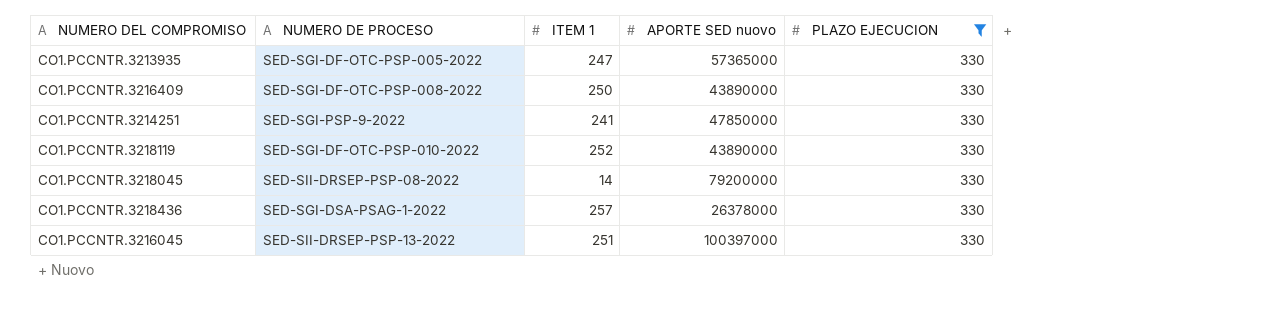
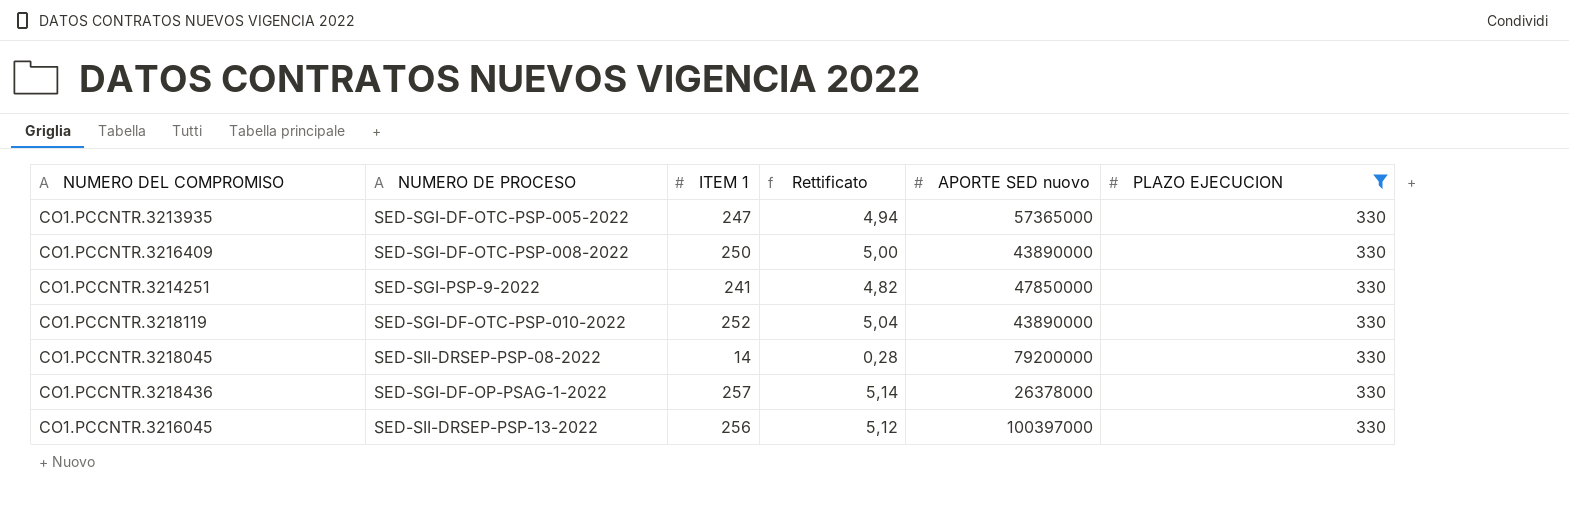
column Rettificato | formula: none -> [ITEM 1] * 0,02
CO1.PCCNTR.3218436 | NUMERO DE PROCESO: SED-SGI-DSA-PSAG-1-2022 -> SED-SGI-DF-OP-PSAG-1-2022
CO1.PCCNTR.3216045 | ITEM 1: 251 -> 256

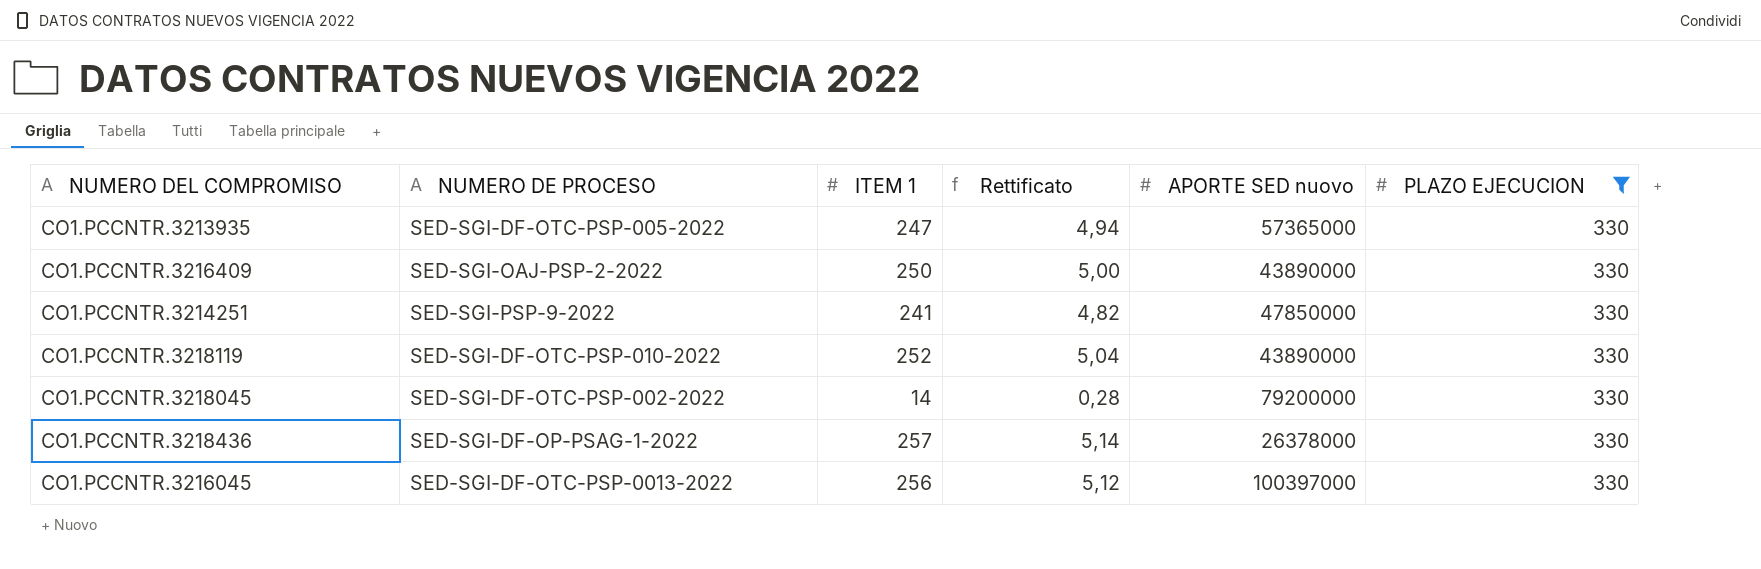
CO1.PCCNTR.3216409 | NUMERO DE PROCESO: SED-SGI-DF-OTC-PSP-008-2022 -> SED-SGI-OAJ-PSP-2-2022
CO1.PCCNTR.3218045 | NUMERO DE PROCESO: SED-SII-DRSEP-PSP-08-2022 -> SED-SGI-DF-OTC-PSP-002-2022
CO1.PCCNTR.3216045 | NUMERO DE PROCESO: SED-SII-DRSEP-PSP-13-2022 -> SED-SGI-DF-OTC-PSP-0013-2022

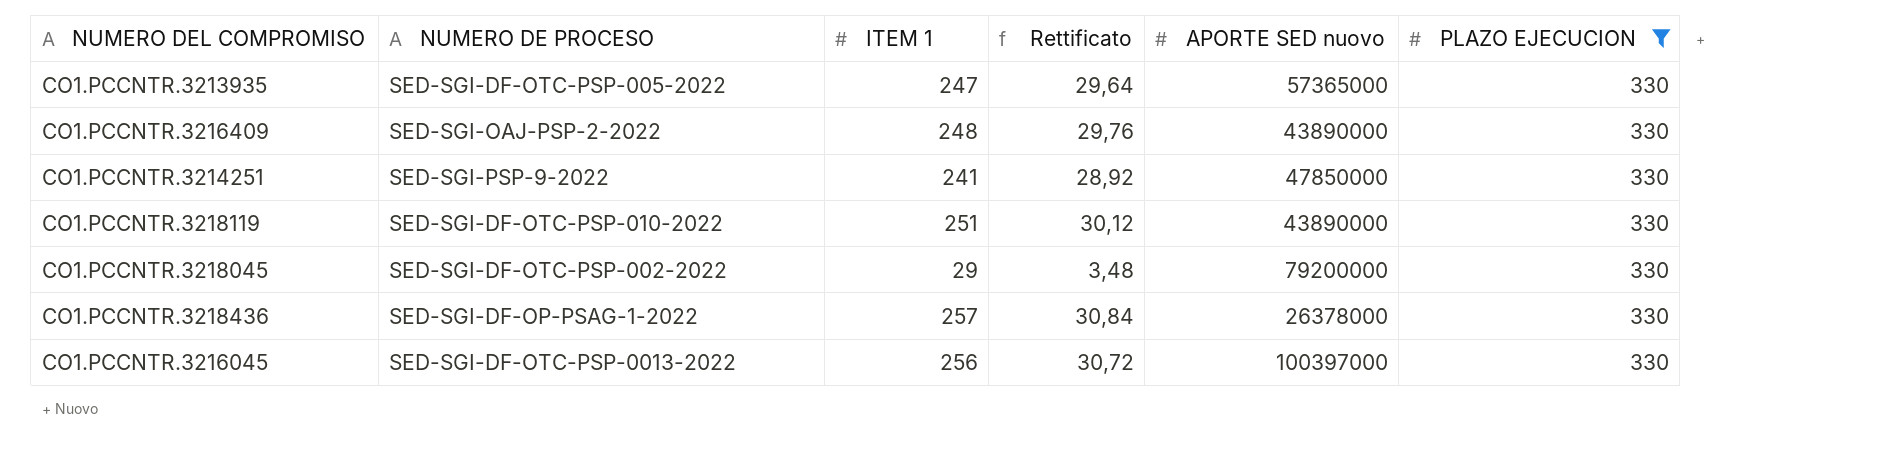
column Rettificato | formula: [ITEM 1] * 0,02 -> [ITEM 1] * 0,12
CO1.PCCNTR.3216409 | ITEM 1: 250 -> 248
CO1.PCCNTR.3218119 | ITEM 1: 252 -> 251
CO1.PCCNTR.3218045 | ITEM 1: 14 -> 29

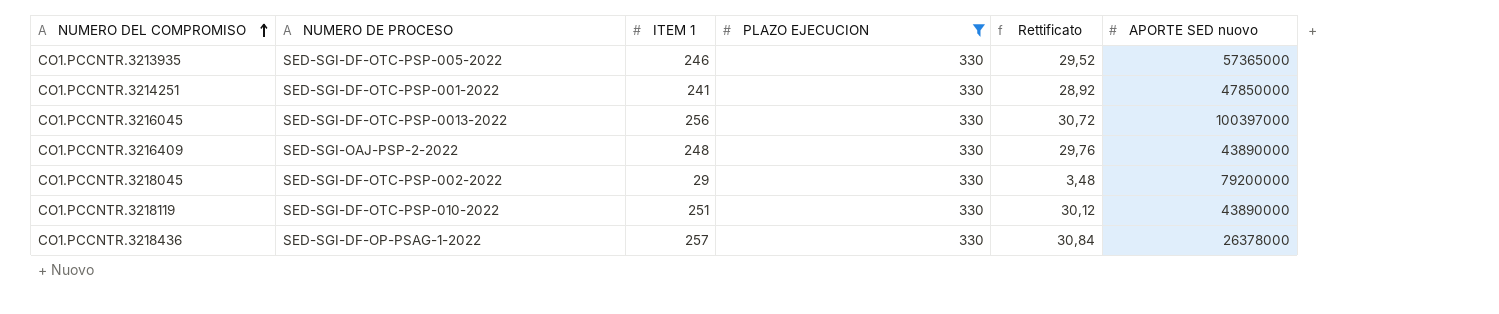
row order: none -> NUMERO DEL COMPROMISO ascending
column PLAZO EJECUCION | position: 6 -> 4
CO1.PCCNTR.3213935 | ITEM 1: 247 -> 246
CO1.PCCNTR.3213935 | Rettificato: 29,64 -> 29,52
CO1.PCCNTR.3214251 | NUMERO DE PROCESO: SED-SGI-PSP-9-2022 -> SED-SGI-DF-OTC-PSP-001-2022

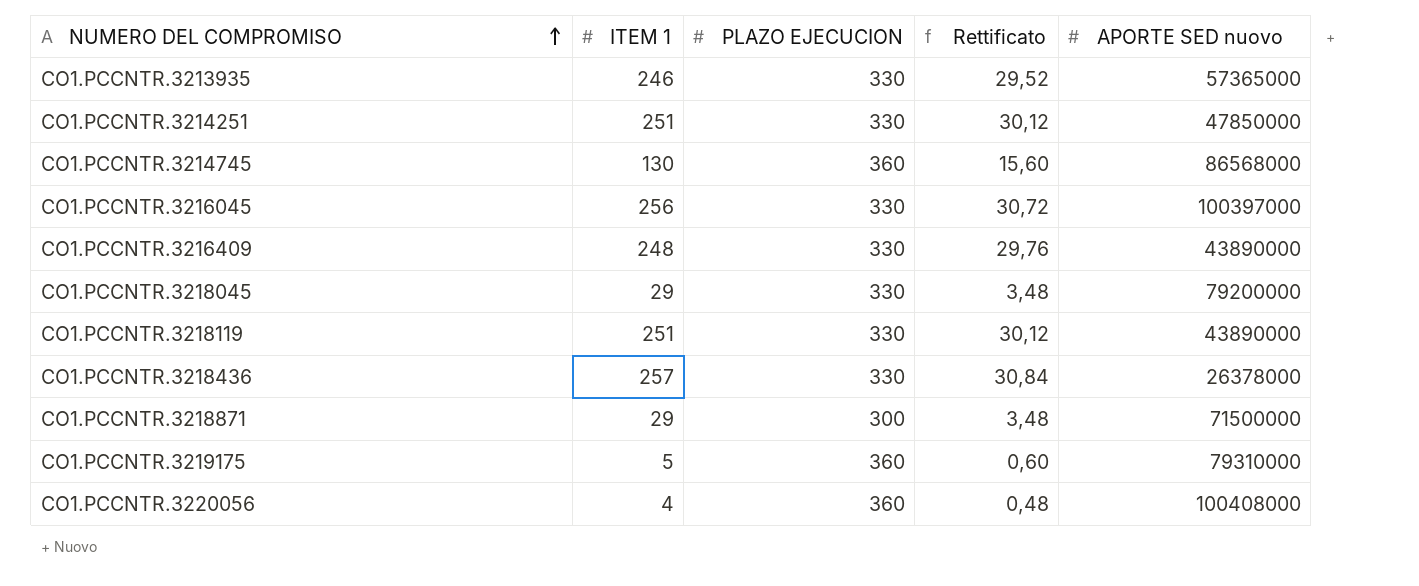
filter: PLAZO EJECUCION = 330 -> none
column NUMERO DE PROCESO | position: 2 -> none
CO1.PCCNTR.3214251 | ITEM 1: 241 -> 251
CO1.PCCNTR.3214251 | Rettificato: 28,92 -> 30,12

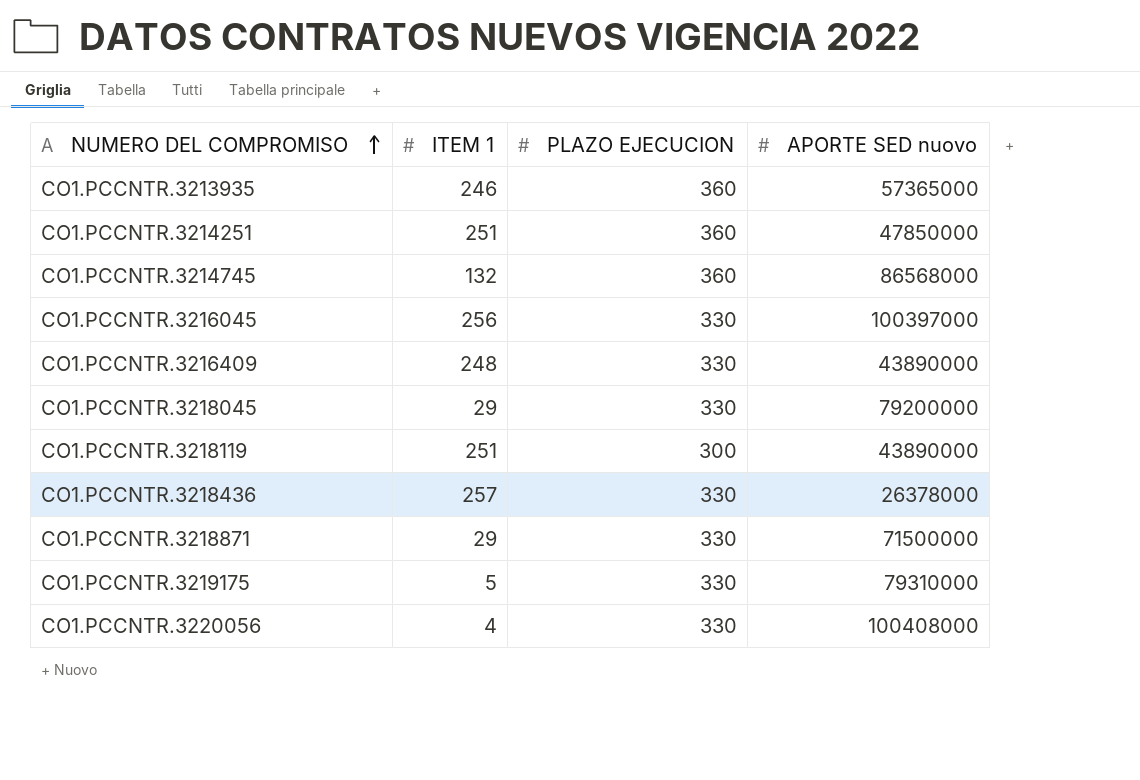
column Rettificato | formula: [ITEM 1] * 0,12 -> none
CO1.PCCNTR.3213935 | PLAZO EJECUCION: 330 -> 360
CO1.PCCNTR.3214251 | PLAZO EJECUCION: 330 -> 360
CO1.PCCNTR.3214745 | ITEM 1: 130 -> 132
CO1.PCCNTR.3218119 | PLAZO EJECUCION: 330 -> 300
CO1.PCCNTR.3218871 | PLAZO EJECUCION: 300 -> 330
CO1.PCCNTR.3219175 | PLAZO EJECUCION: 360 -> 330
CO1.PCCNTR.3220056 | PLAZO EJECUCION: 360 -> 330

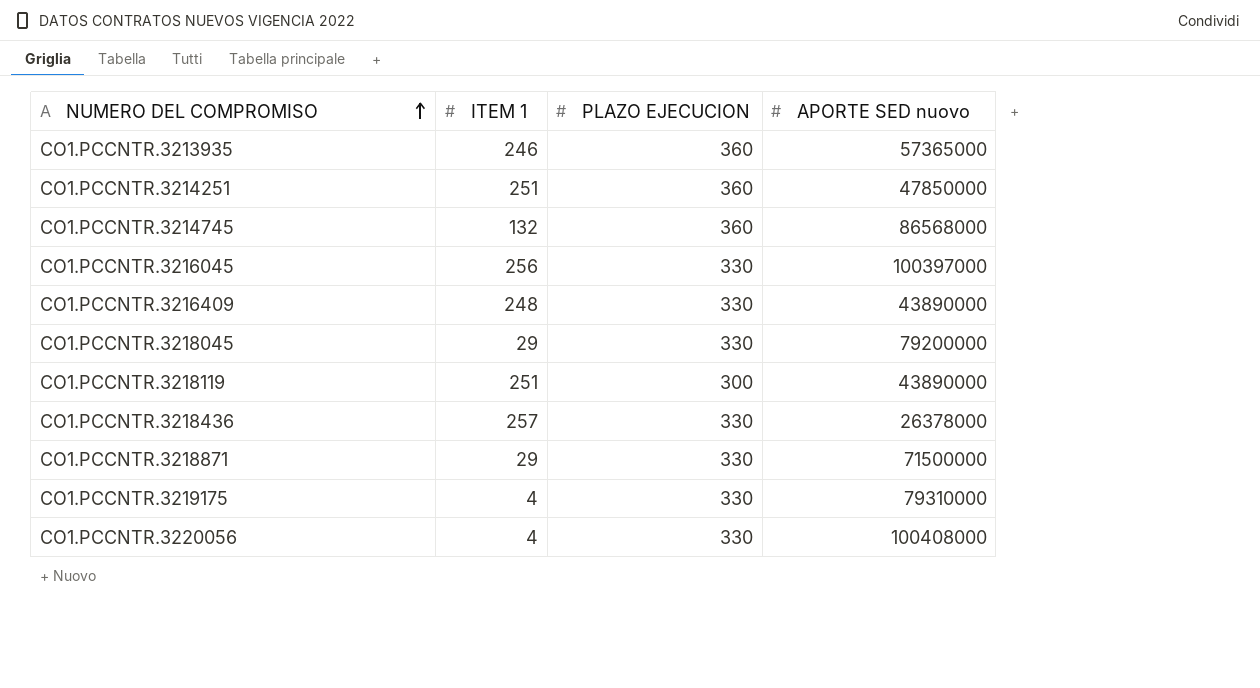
CO1.PCCNTR.3219175 | ITEM 1: 5 -> 4

